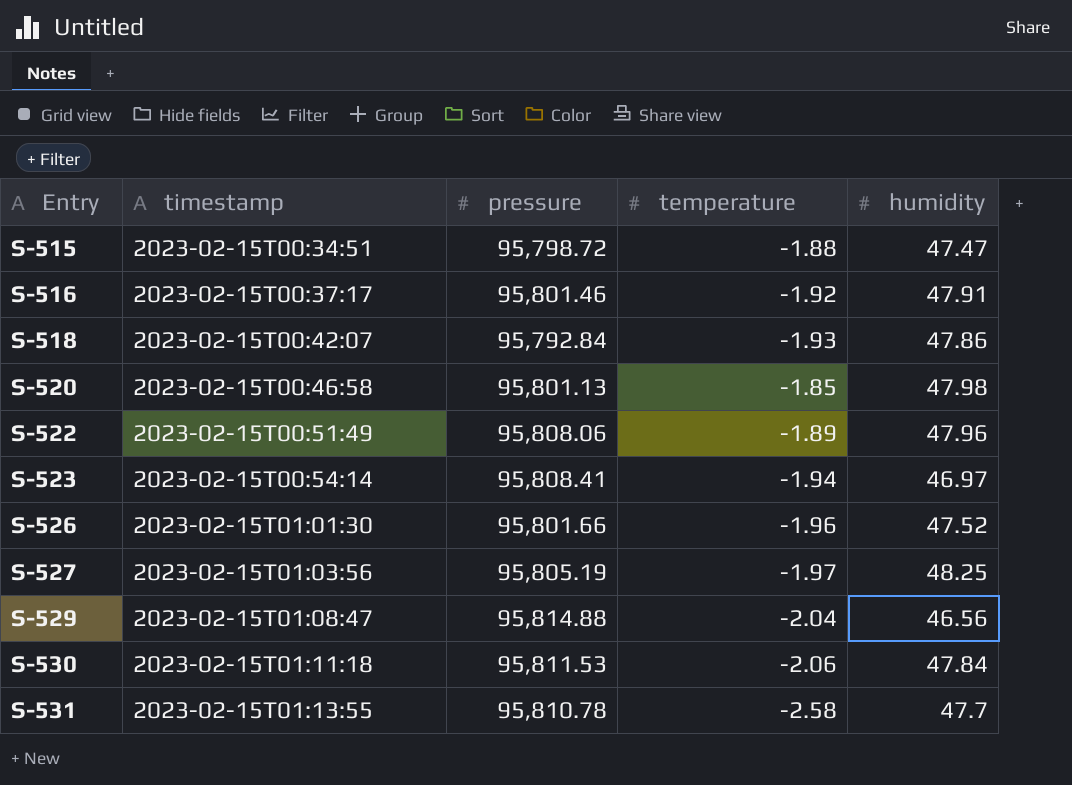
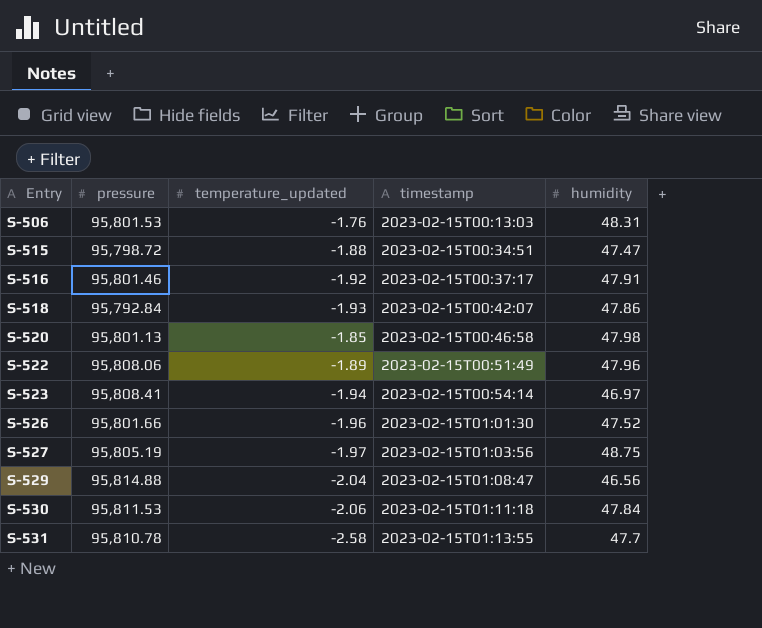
column name: temperature -> temperature_updated
column timestamp | position: 2 -> 4
row S-506: none -> 95,801.53 | -1.76 | 2023-02-15T00:13:03 | 48.31
S-527 | humidity: 48.25 -> 48.75

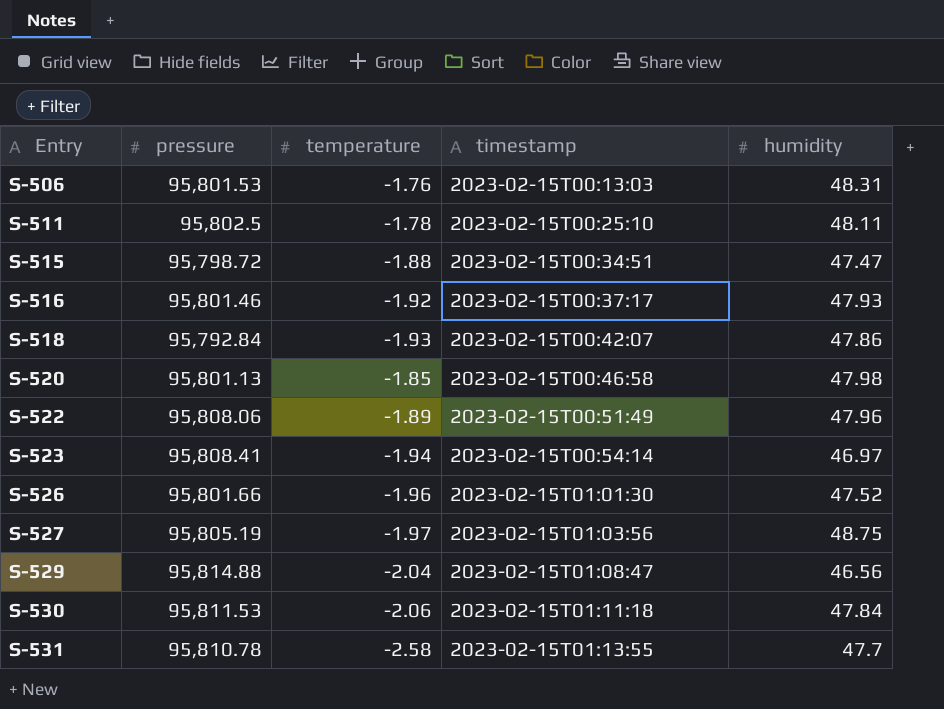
column name: temperature_updated -> temperature
row S-511: none -> 95,802.5 | -1.78 | 2023-02-15T00:25:10 | 48.11
S-516 | humidity: 47.91 -> 47.93

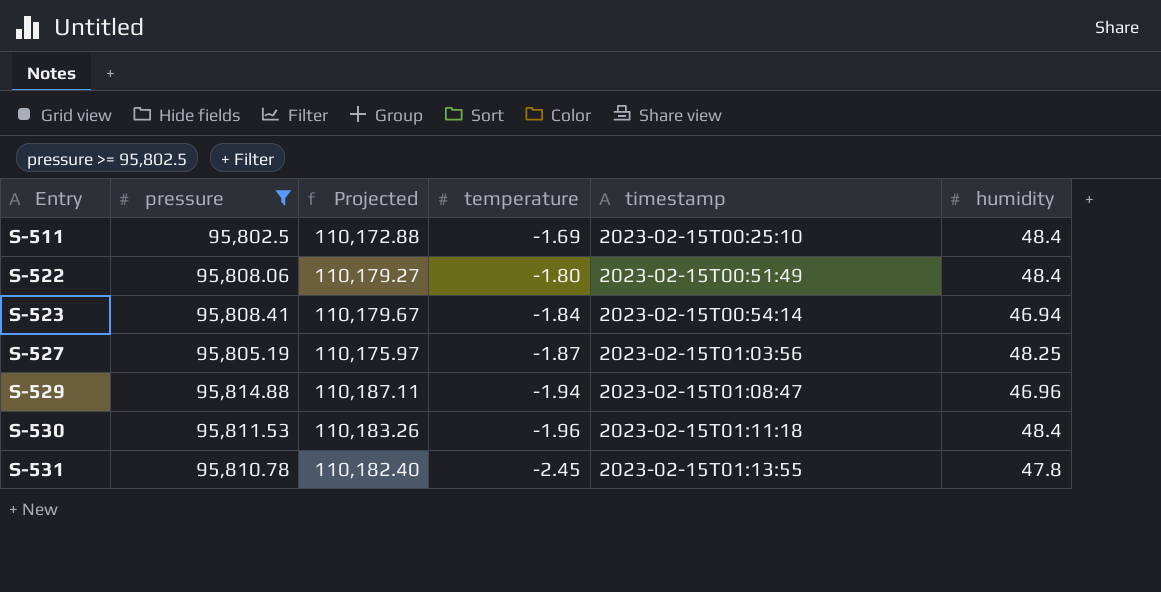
filter: none -> pressure >= 95,802.5
column Projected | formula: none -> [pressure] * 1.15
S-511 | temperature: -1.78 -> -1.69
S-511 | humidity: 48.11 -> 48.4
S-522 | temperature: -1.89 -> -1.80
S-522 | humidity: 47.96 -> 48.4
S-523 | temperature: -1.94 -> -1.84
S-523 | humidity: 46.97 -> 46.94
S-527 | temperature: -1.97 -> -1.87
S-527 | humidity: 48.75 -> 48.25
S-529 | temperature: -2.04 -> -1.94
S-529 | humidity: 46.56 -> 46.96
S-530 | temperature: -2.06 -> -1.96
S-530 | humidity: 47.84 -> 48.4
S-531 | temperature: -2.58 -> -2.45
S-531 | humidity: 47.7 -> 47.8

